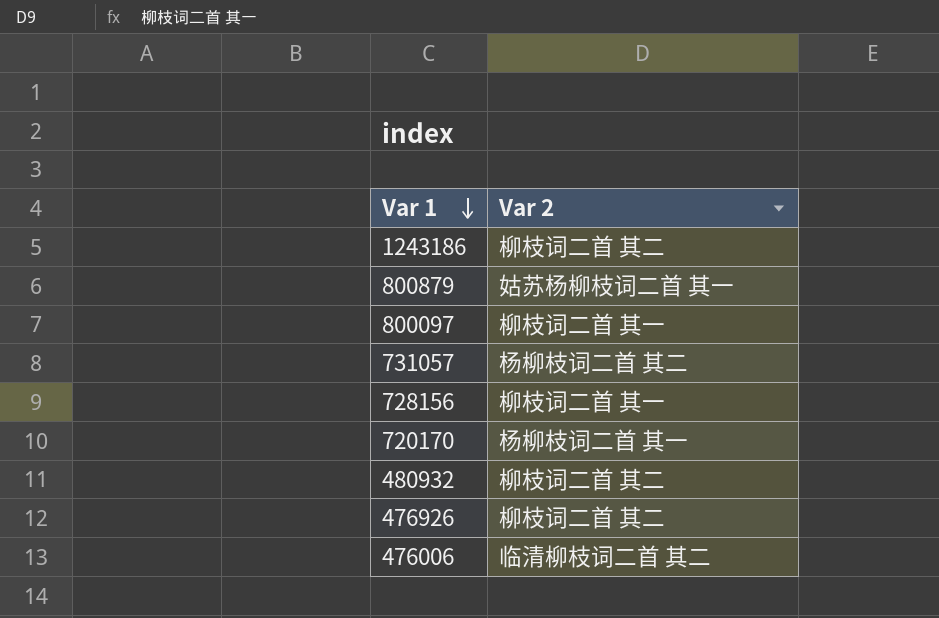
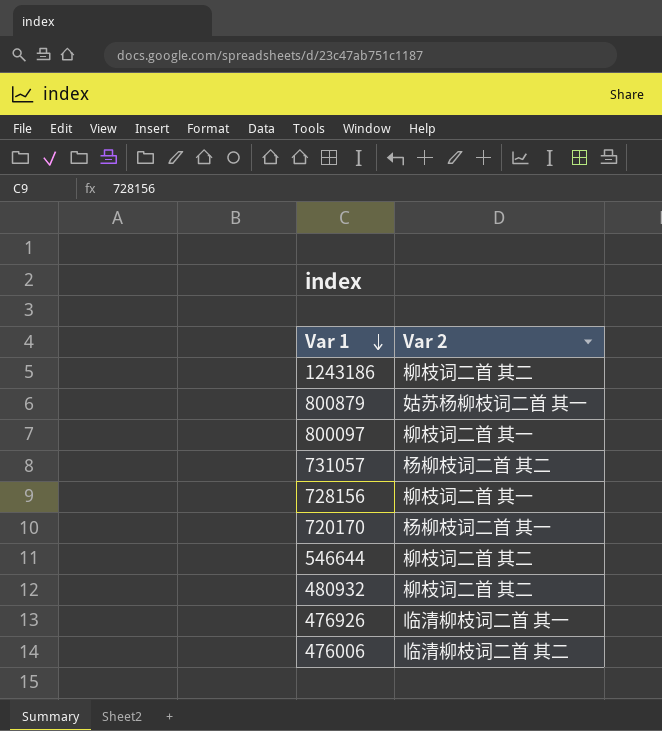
row 546644: none -> 柳枝词二首 其二
476926 | Var 2: 柳枝词二首 其二 -> 临清柳枝词二首 其一

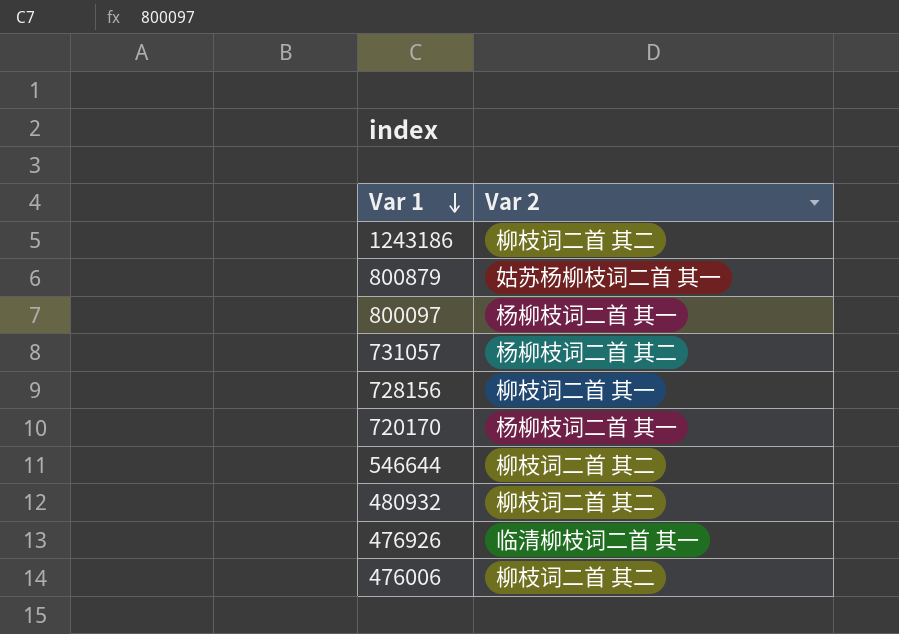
800097 | Var 2: 柳枝词二首 其一 -> 杨柳枝词二首 其一
476006 | Var 2: 临清柳枝词二首 其二 -> 柳枝词二首 其二

